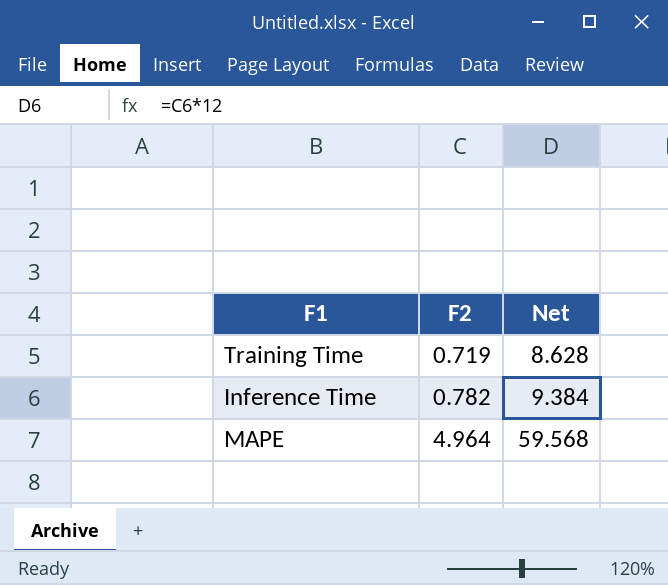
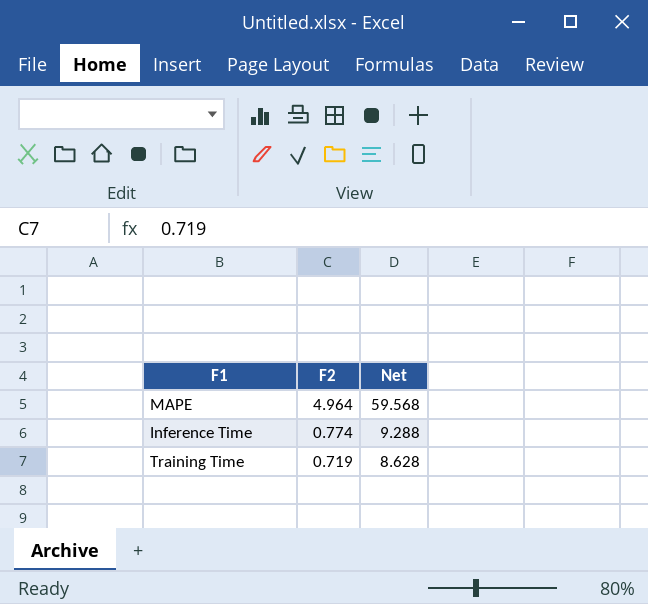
row order: F2 ascending -> F2 descending
Inference Time | F2: 0.782 -> 0.774
Inference Time | Net: 9.384 -> 9.288

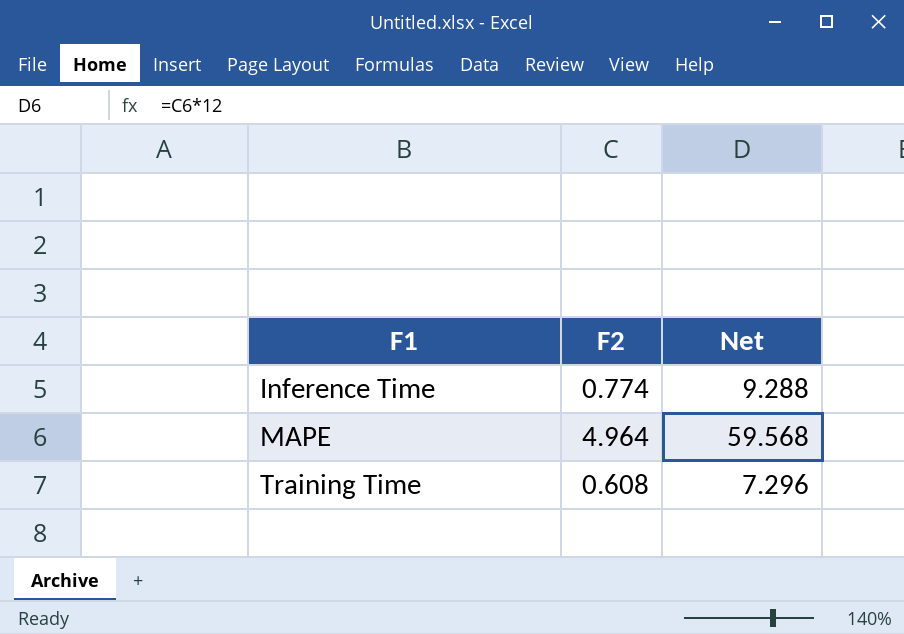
row order: F2 descending -> F1 ascending
Training Time | F2: 0.719 -> 0.608
Training Time | Net: 8.628 -> 7.296

